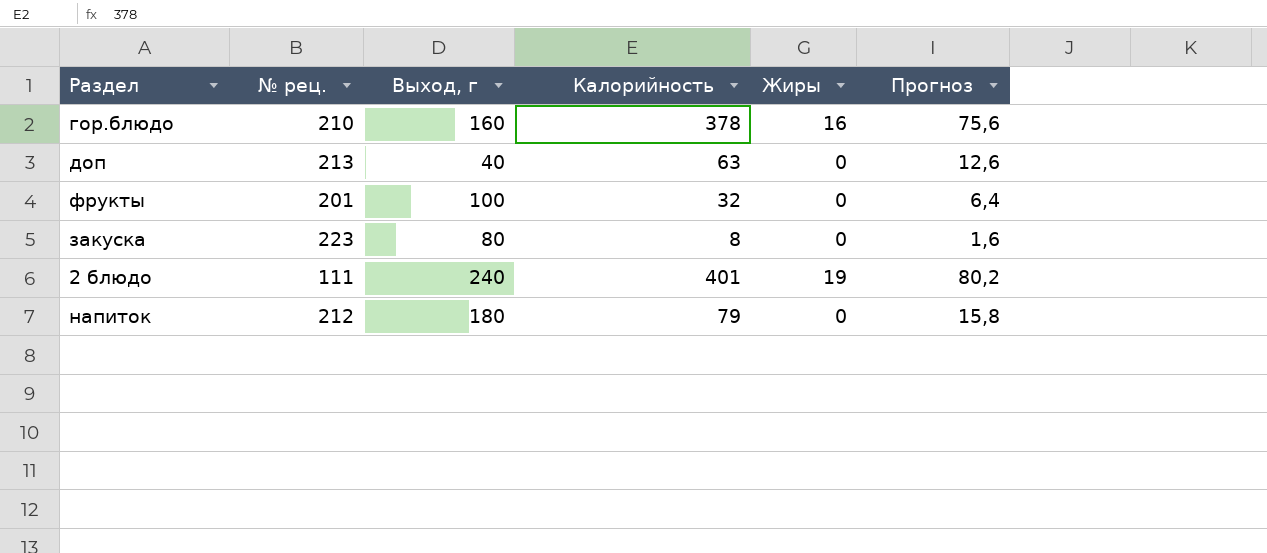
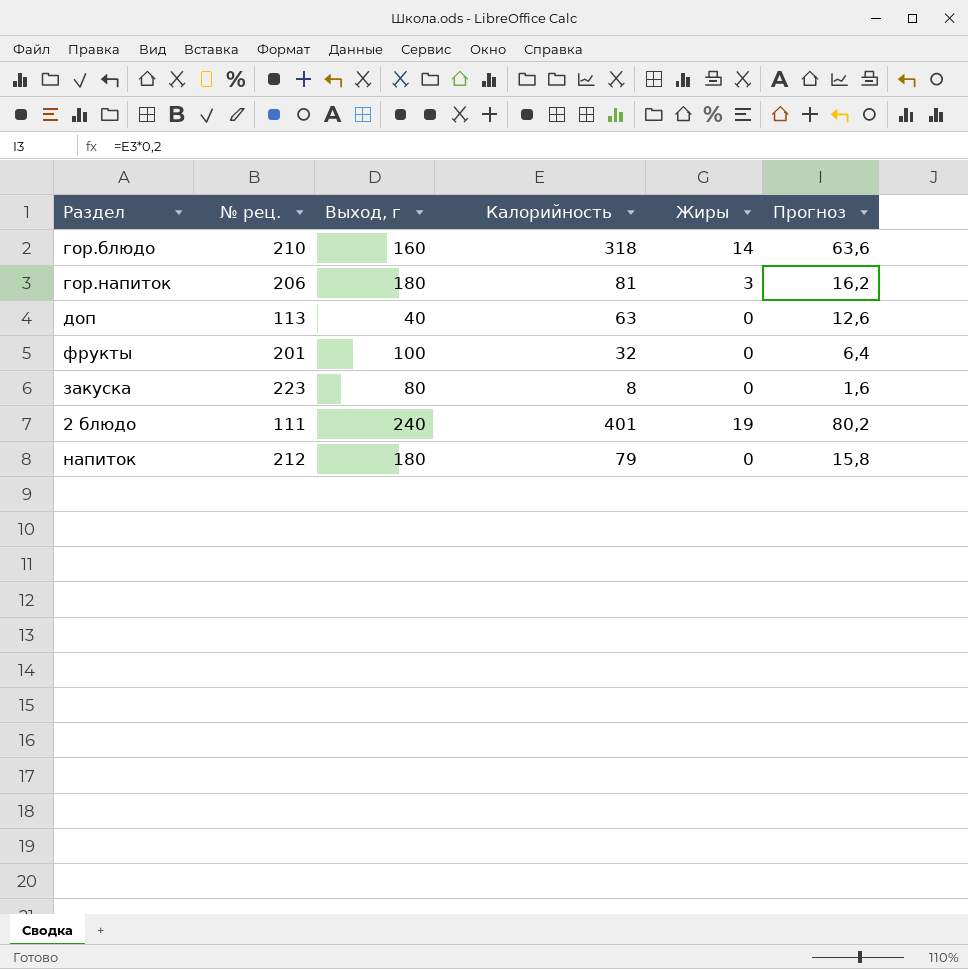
гор.блюдо | Калорийность: 378 -> 318
гор.блюдо | Жиры: 16 -> 14
гор.блюдо | Прогноз: 75,6 -> 63,6
row гор.напиток: none -> 206 | 180 | 81 | 3 | 16,2
доп | № рец.: 213 -> 113

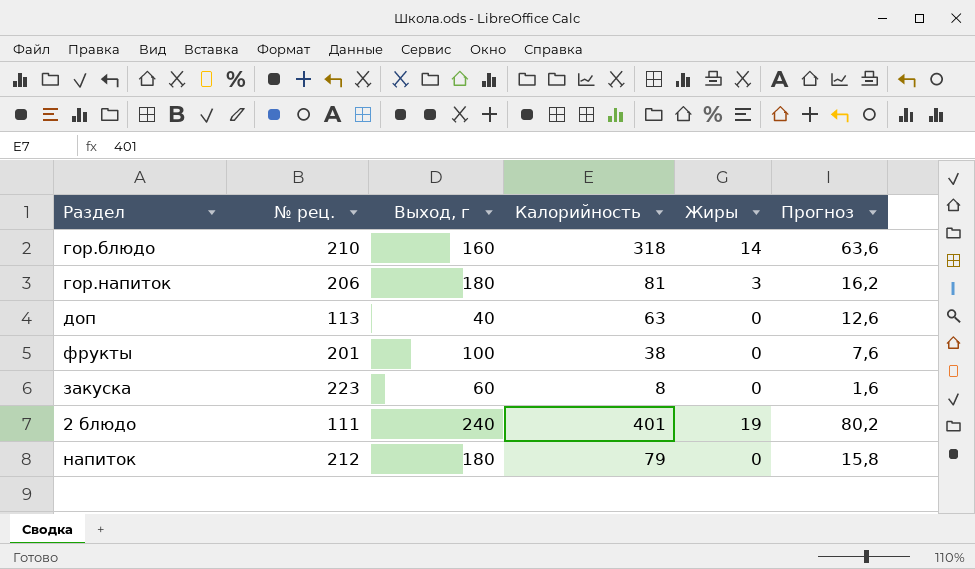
фрукты | Калорийность: 32 -> 38
фрукты | Прогноз: 6,4 -> 7,6
закуска | Выход, г: 80 -> 60

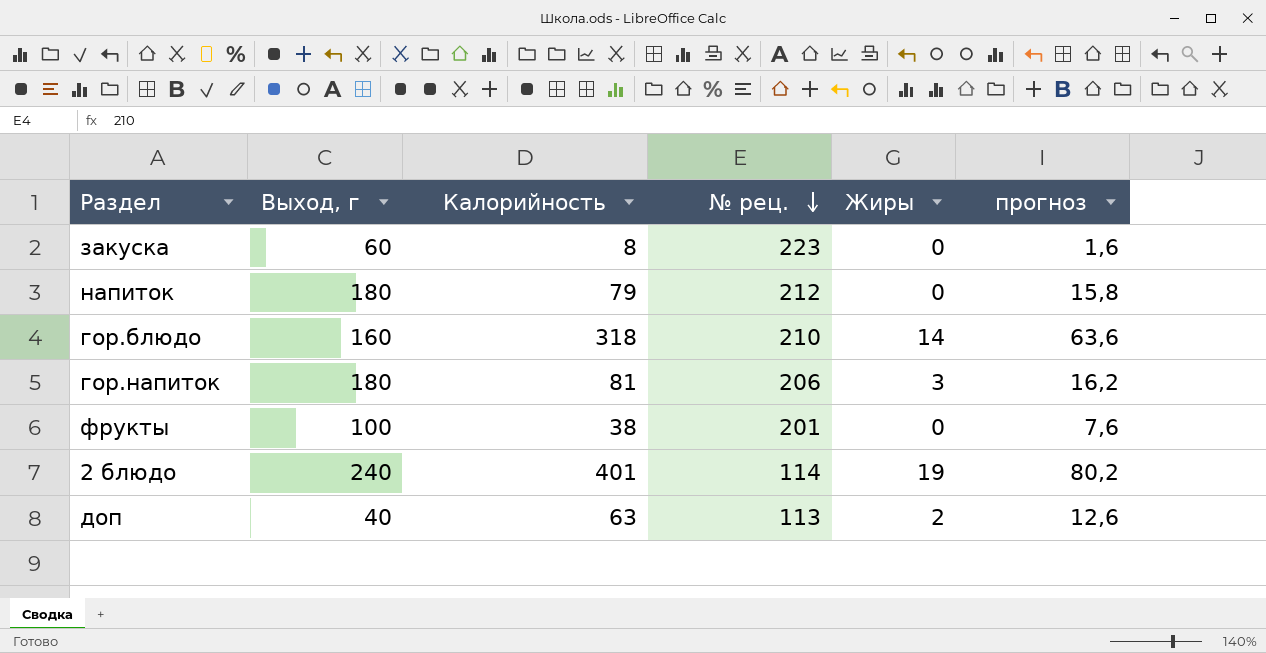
row order: none -> № рец. descending
column № рец. | position: 2 -> 4
column name: Прогноз -> прогноз
2 блюдо | № рец.: 111 -> 114
доп | Жиры: 0 -> 2

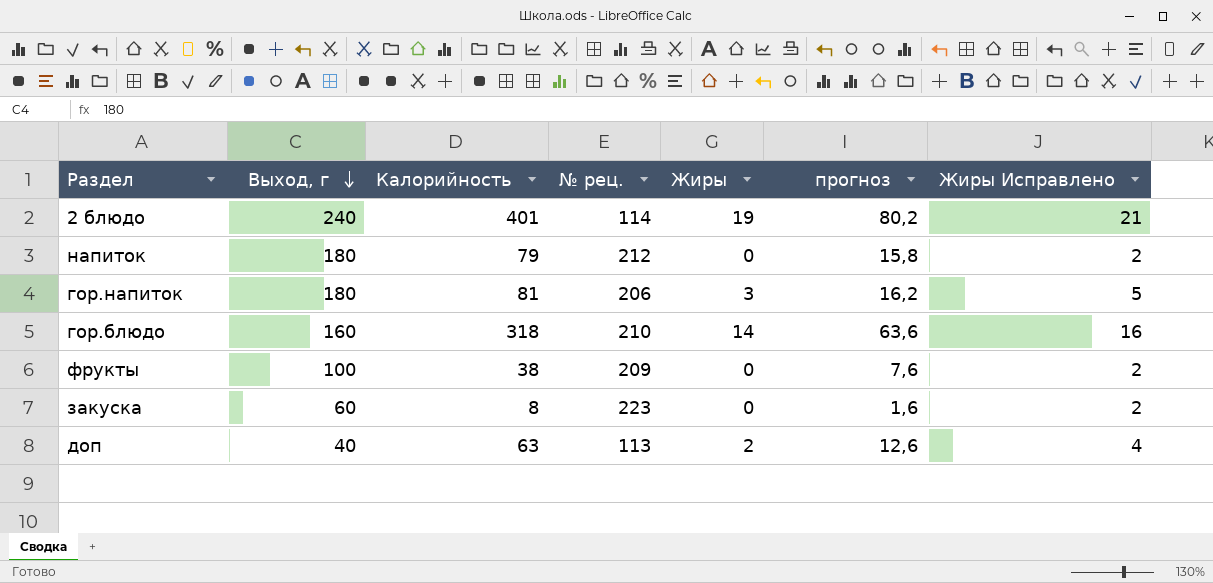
row order: № рец. descending -> Выход, г descending
column Жиры Исправлено | formula: none -> [Жиры] + 2
фрукты | № рец.: 201 -> 209

